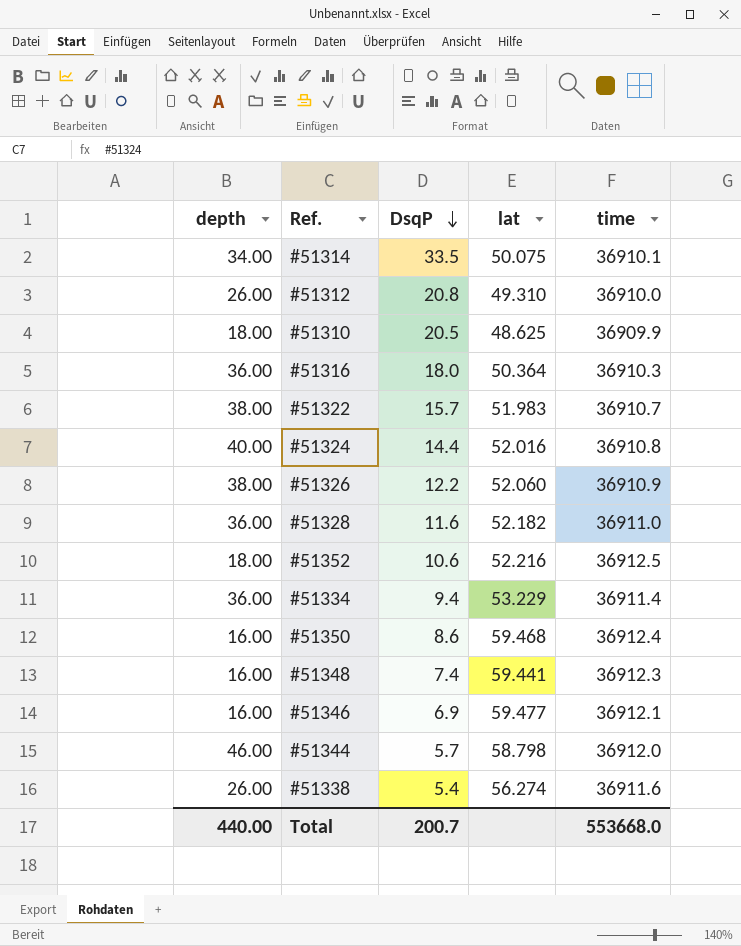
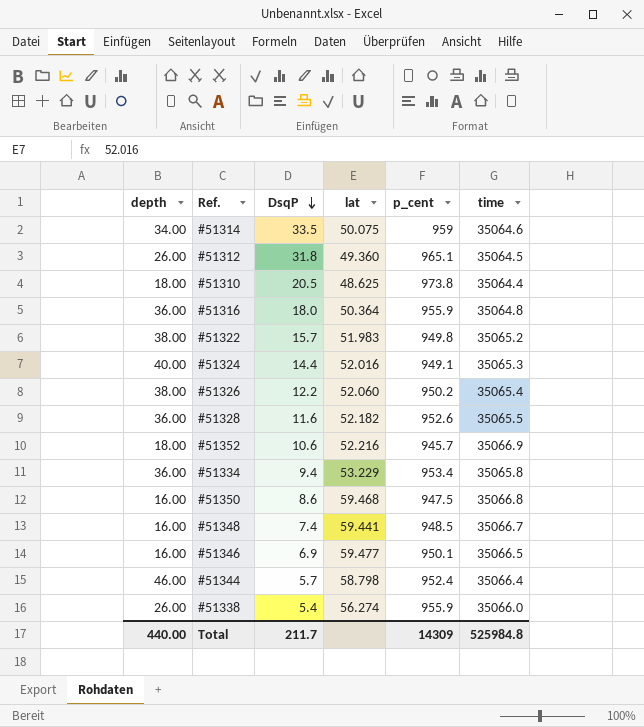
column p_cent | position: none -> 5
#51314 | time: 36910.1 -> 35064.6
#51312 | DsqP: 20.8 -> 31.8
#51312 | lat: 49.310 -> 49.360
#51312 | time: 36910.0 -> 35064.5
#51310 | time: 36909.9 -> 35064.4
#51316 | time: 36910.3 -> 35064.8
#51322 | time: 36910.7 -> 35065.2
#51324 | time: 36910.8 -> 35065.3
#51326 | time: 36910.9 -> 35065.4
#51328 | time: 36911.0 -> 35065.5
#51352 | time: 36912.5 -> 35066.9
#51334 | time: 36911.4 -> 35065.8
#51350 | time: 36912.4 -> 35066.8
#51348 | time: 36912.3 -> 35066.7
#51346 | time: 36912.1 -> 35066.5
#51344 | time: 36912.0 -> 35066.4
#51338 | time: 36911.6 -> 35066.0
Total | DsqP: 200.7 -> 211.7
Total | time: 553668.0 -> 525984.8

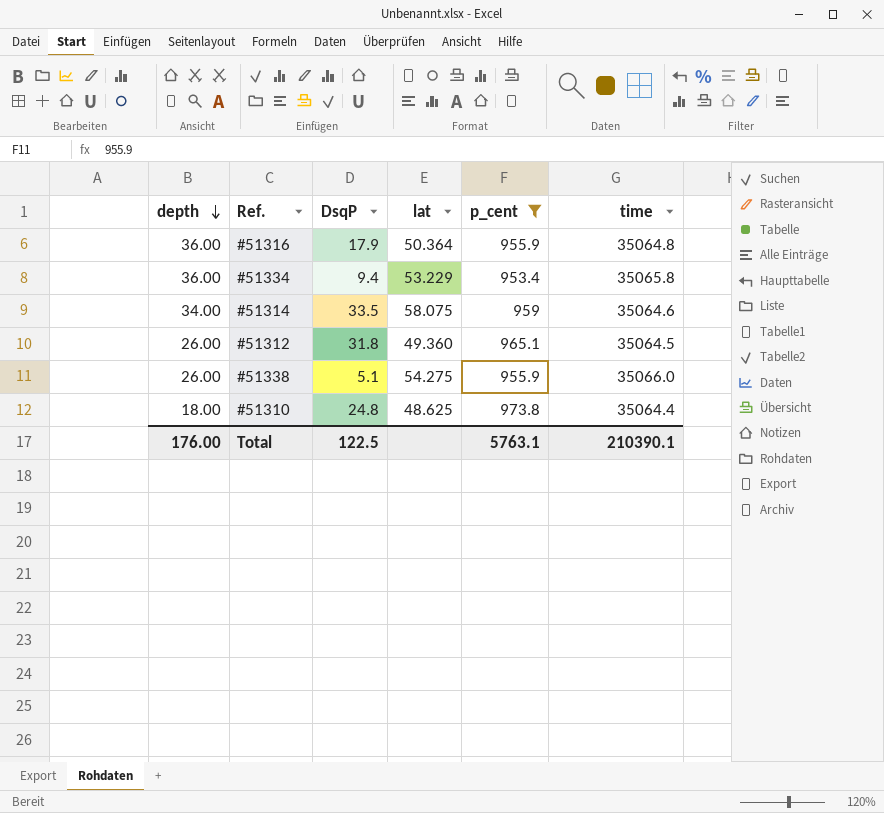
filter: none -> p_cent >= 953.4
row order: DsqP descending -> depth descending
#51316 | DsqP: 18.0 -> 17.9
#51314 | lat: 50.075 -> 58.075
#51338 | DsqP: 5.4 -> 5.1
#51338 | lat: 56.274 -> 54.275
#51310 | DsqP: 20.5 -> 24.8
Total | depth: 440.00 -> 176.00
Total | DsqP: 211.7 -> 122.5
Total | p_cent: 14309 -> 5763.1
Total | time: 525984.8 -> 210390.1

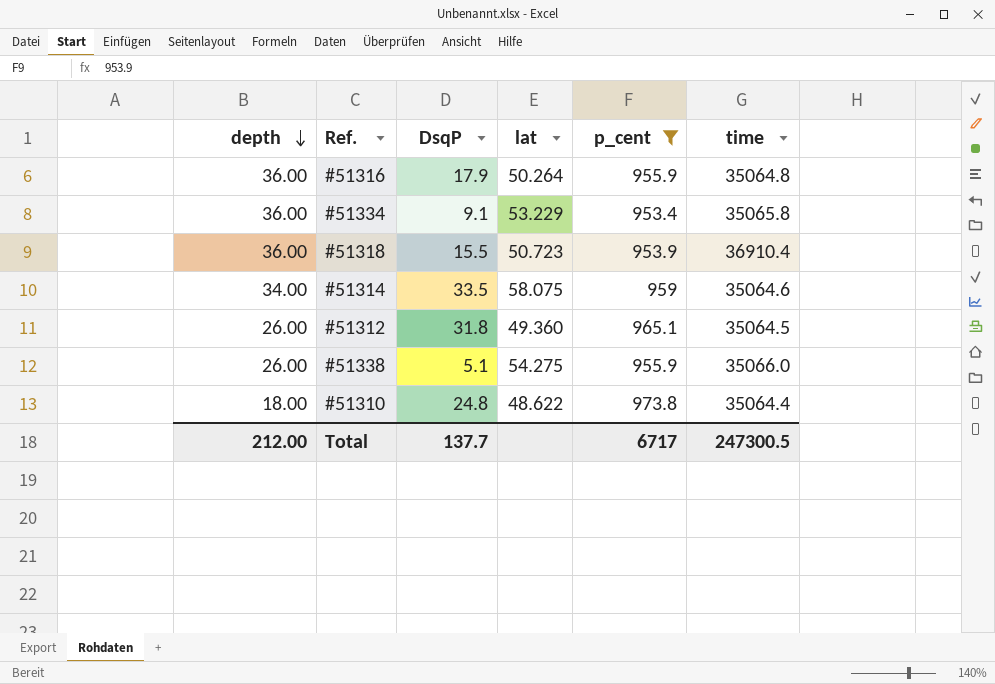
#51316 | lat: 50.364 -> 50.264
#51334 | DsqP: 9.4 -> 9.1
row #51318: none -> 36.00 | 15.5 | 50.723 | 953.9 | 36910.4
#51310 | lat: 48.625 -> 48.622
Total | depth: 176.00 -> 212.00
Total | DsqP: 122.5 -> 137.7
Total | p_cent: 5763.1 -> 6717
Total | time: 210390.1 -> 247300.5

